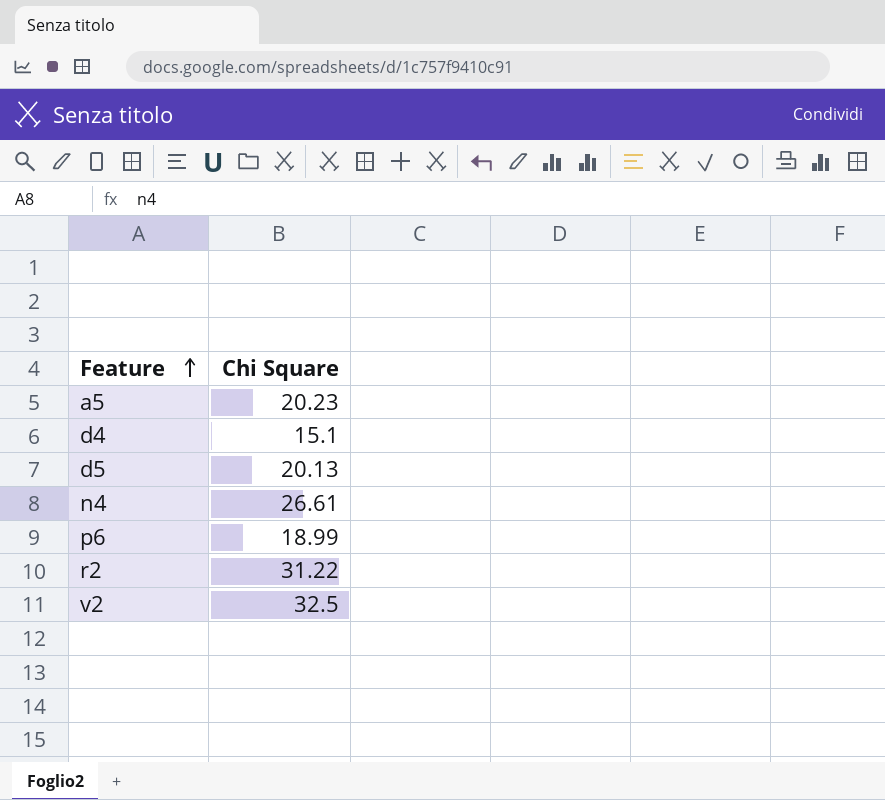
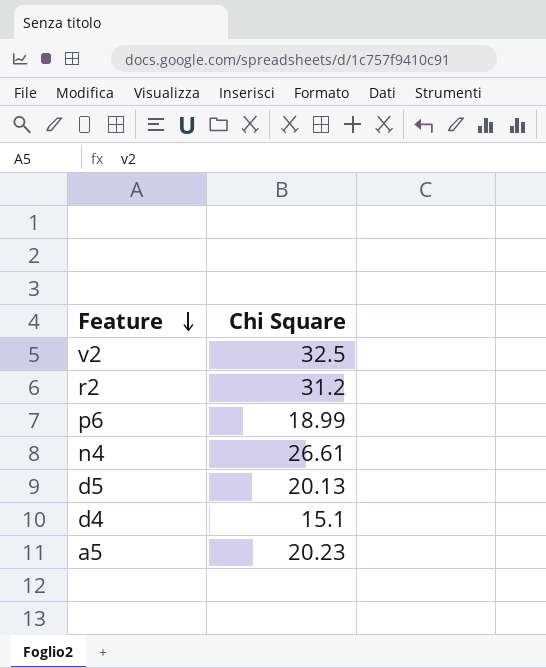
row order: Feature ascending -> Feature descending
r2 | Chi Square: 31.22 -> 31.2

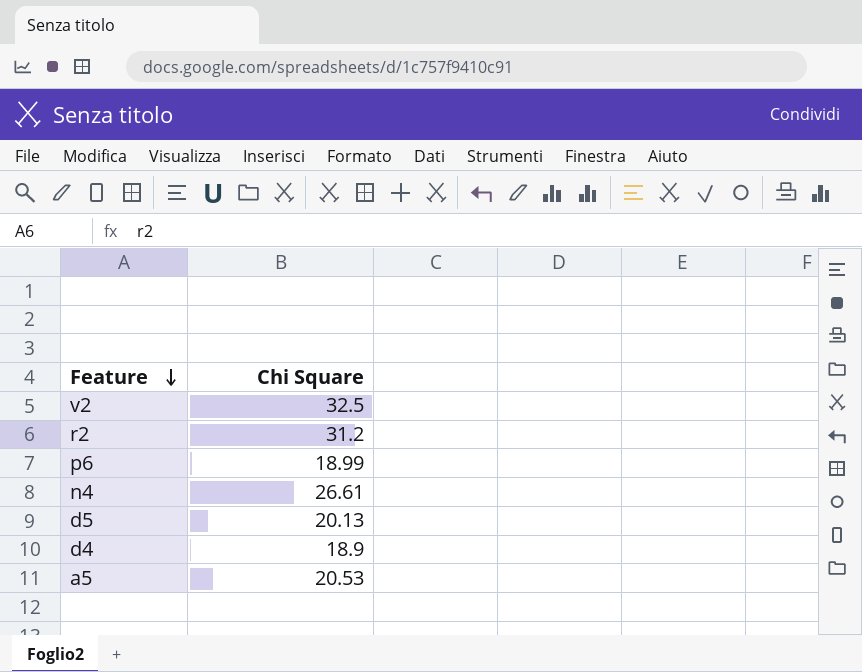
d4 | Chi Square: 15.1 -> 18.9
a5 | Chi Square: 20.23 -> 20.53

